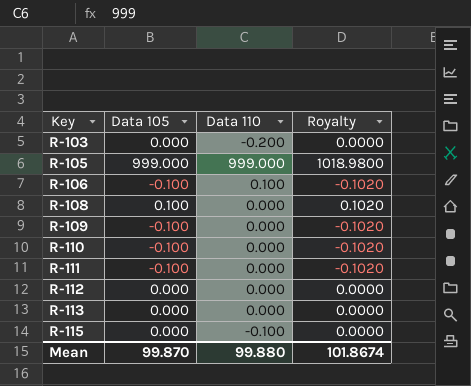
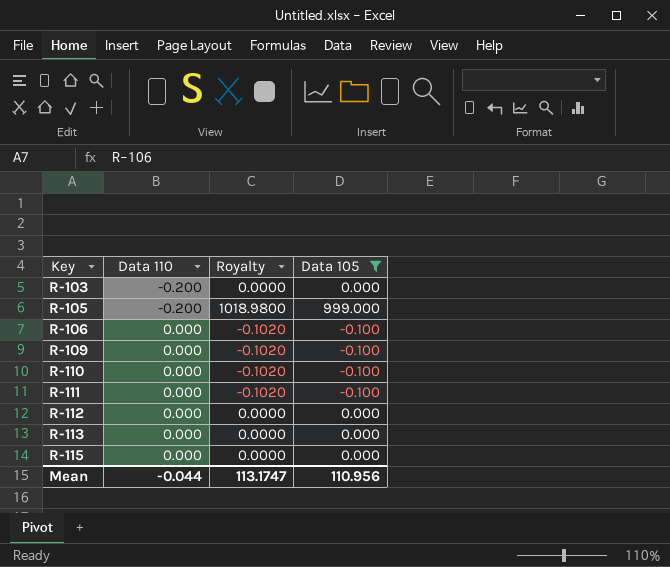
filter: none -> Data 105 != 0.100
column Data 105 | position: 2 -> 4
R-105 | Data 110: 999.000 -> -0.200
R-106 | Data 110: 0.100 -> 0.000
R-115 | Data 110: -0.100 -> 0.000
Mean | Data 110: 99.880 -> -0.044
Mean | Royalty: 101.8674 -> 113.1747
Mean | Data 105: 99.870 -> 110.956

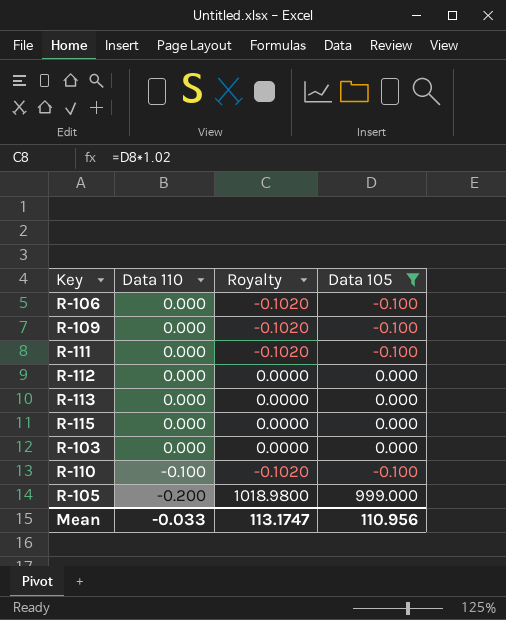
row order: Key ascending -> Data 110 descending
R-103 | Data 110: -0.200 -> 0.000
R-110 | Data 110: 0.000 -> -0.100
Mean | Data 110: -0.044 -> -0.033

